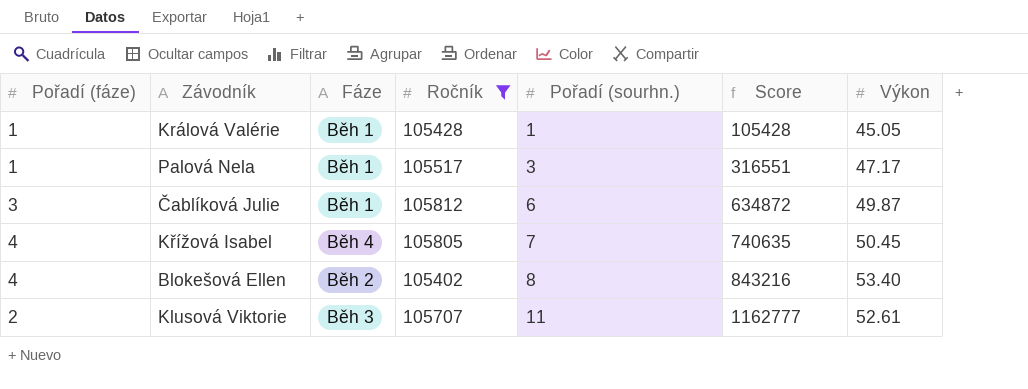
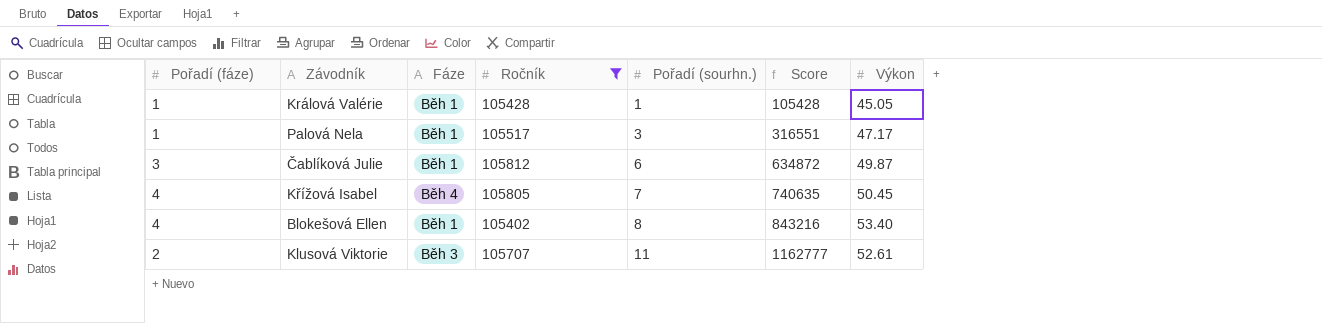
Blokešová Ellen | Fáze: Běh 2 -> Běh 1

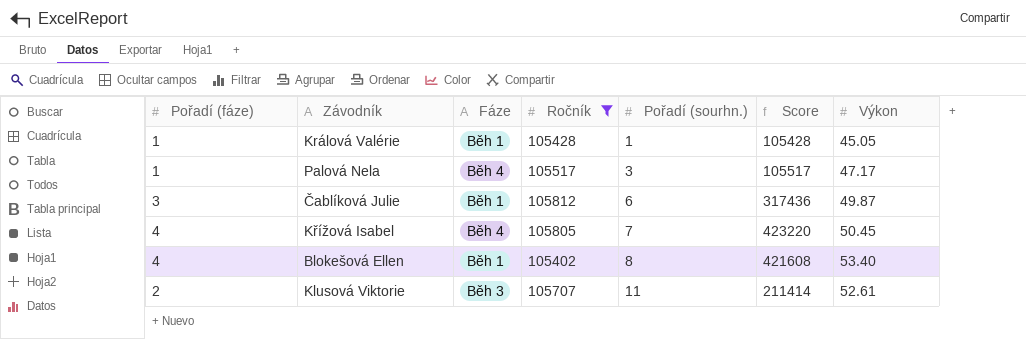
column Score | formula: [Ročník] * [Pořadí (sourhn.)] -> [Pořadí (fáze)] * [Ročník]
Palová Nela | Fáze: Běh 1 -> Běh 4

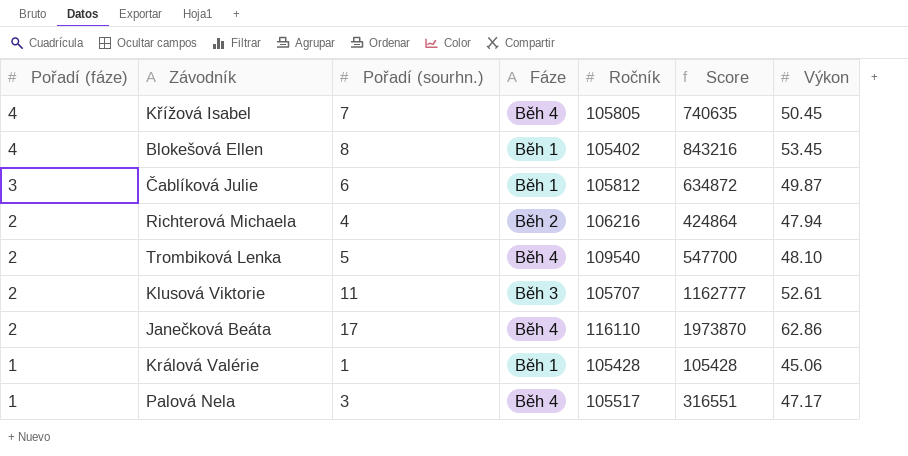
filter: Ročník <= 105812 -> none
row order: Pořadí (sourhn.) ascending -> Pořadí (fáze) descending
column Pořadí (sourhn.) | position: 5 -> 3
column Score | formula: [Pořadí (fáze)] * [Ročník] -> [Pořadí (sourhn.)] * [Ročník]
Blokešová Ellen | Výkon: 53.40 -> 53.45
Králová Valérie | Výkon: 45.05 -> 45.06

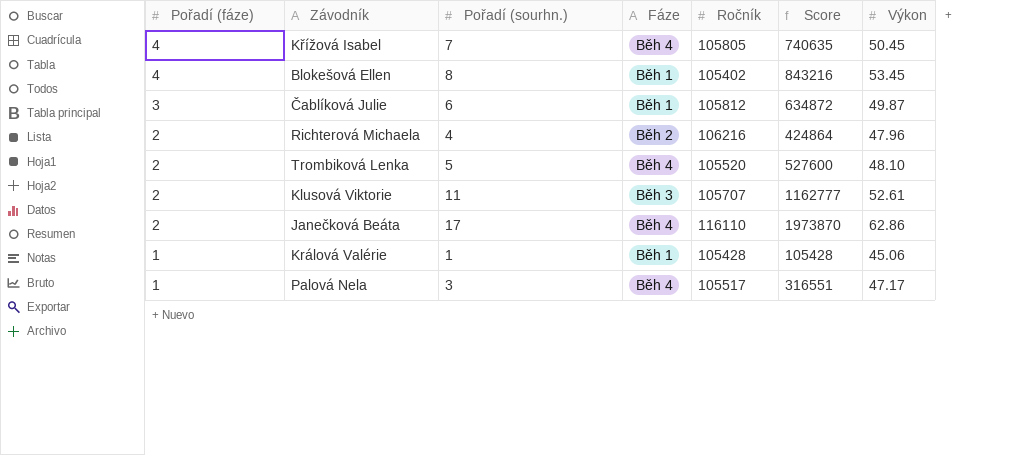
Richterová Michaela | Výkon: 47.94 -> 47.96
Trombiková Lenka | Ročník: 109540 -> 105520
Trombiková Lenka | Score: 547700 -> 527600

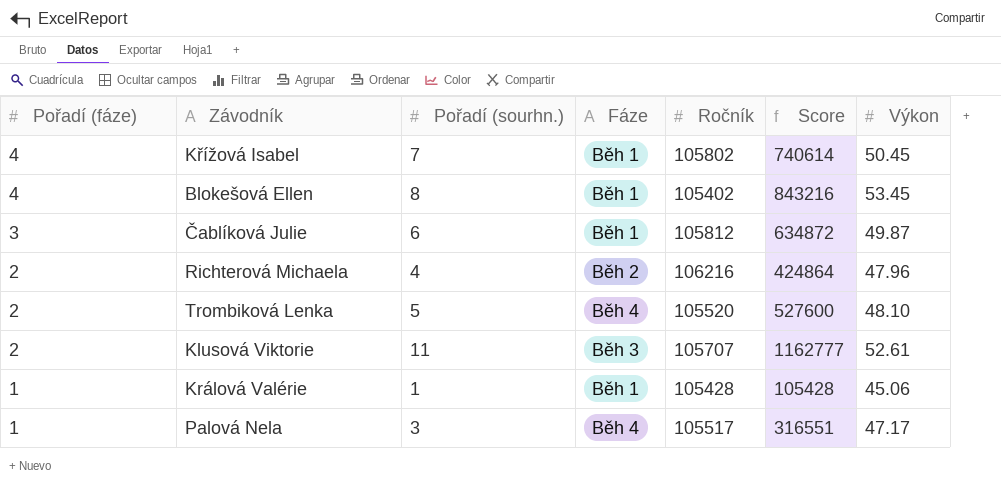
row Janečková Beáta: 2 | 17 | Běh 4 | 116110 | 1973870 | 62.86 -> none
Křížová Isabel | Fáze: Běh 4 -> Běh 1
Křížová Isabel | Ročník: 105805 -> 105802
Křížová Isabel | Score: 740635 -> 740614

